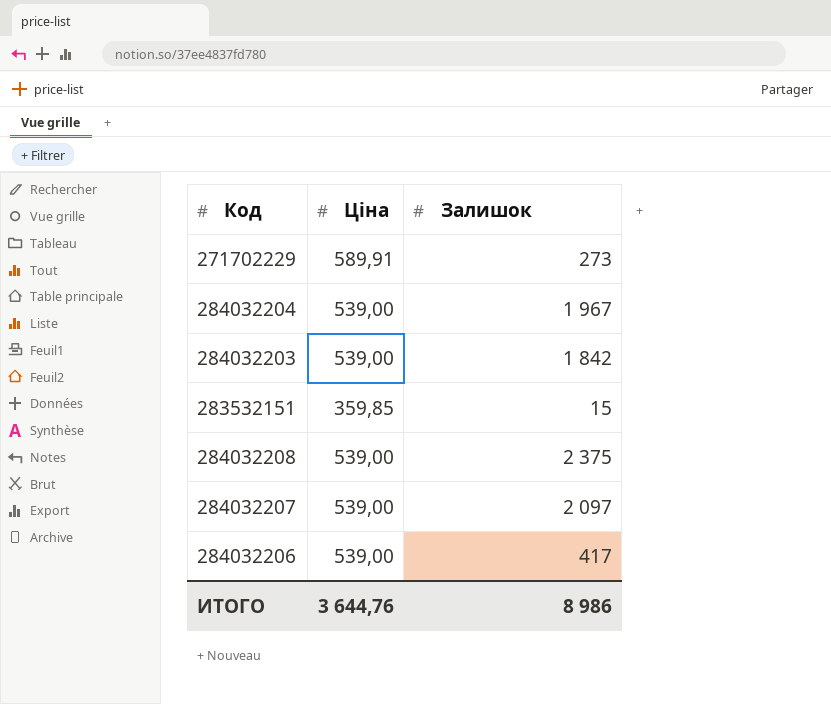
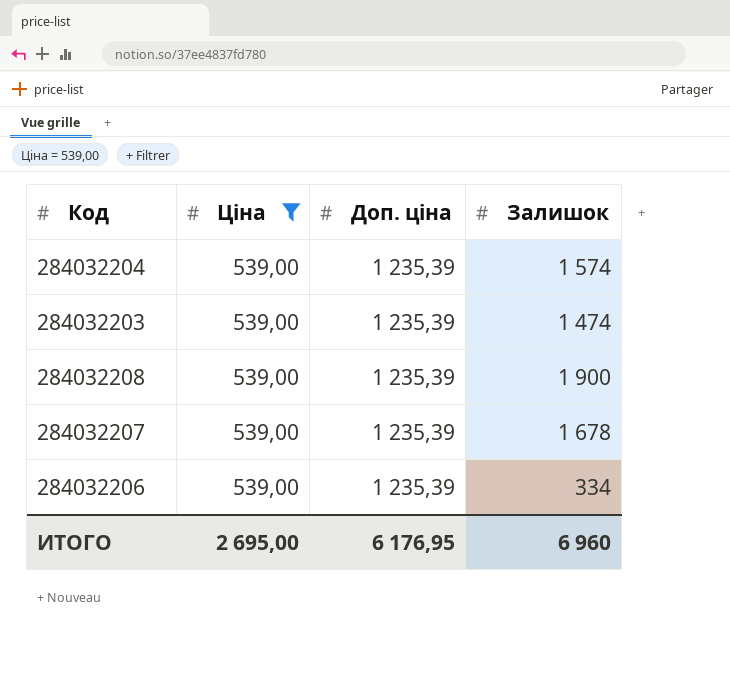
filter: none -> Ціна = 539,00
column Доп. ціна | position: none -> 3
284032204 | Залишок: 1 967 -> 1 574
284032203 | Залишок: 1 842 -> 1 474
284032208 | Залишок: 2 375 -> 1 900
284032207 | Залишок: 2 097 -> 1 678
284032206 | Залишок: 417 -> 334
ИТОГО | Ціна: 3 644,76 -> 2 695,00
ИТОГО | Залишок: 8 986 -> 6 960

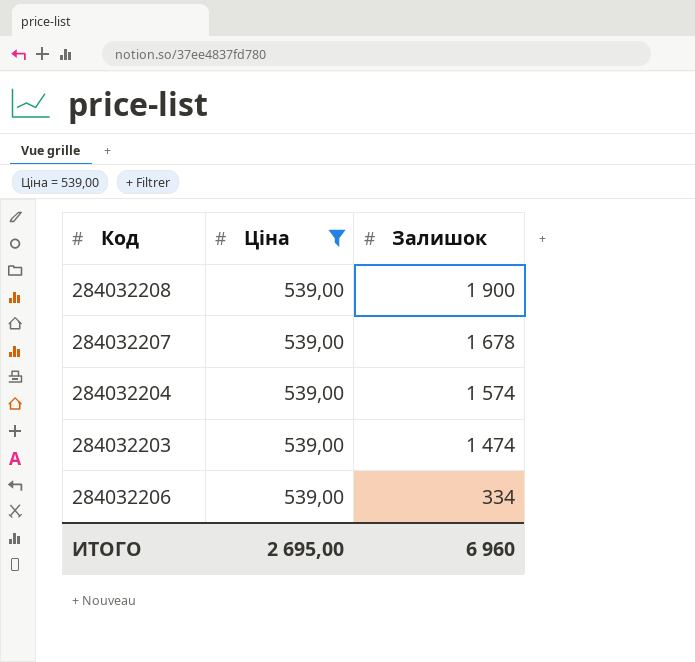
row order: none -> Залишок descending
column Доп. ціна | position: 3 -> none

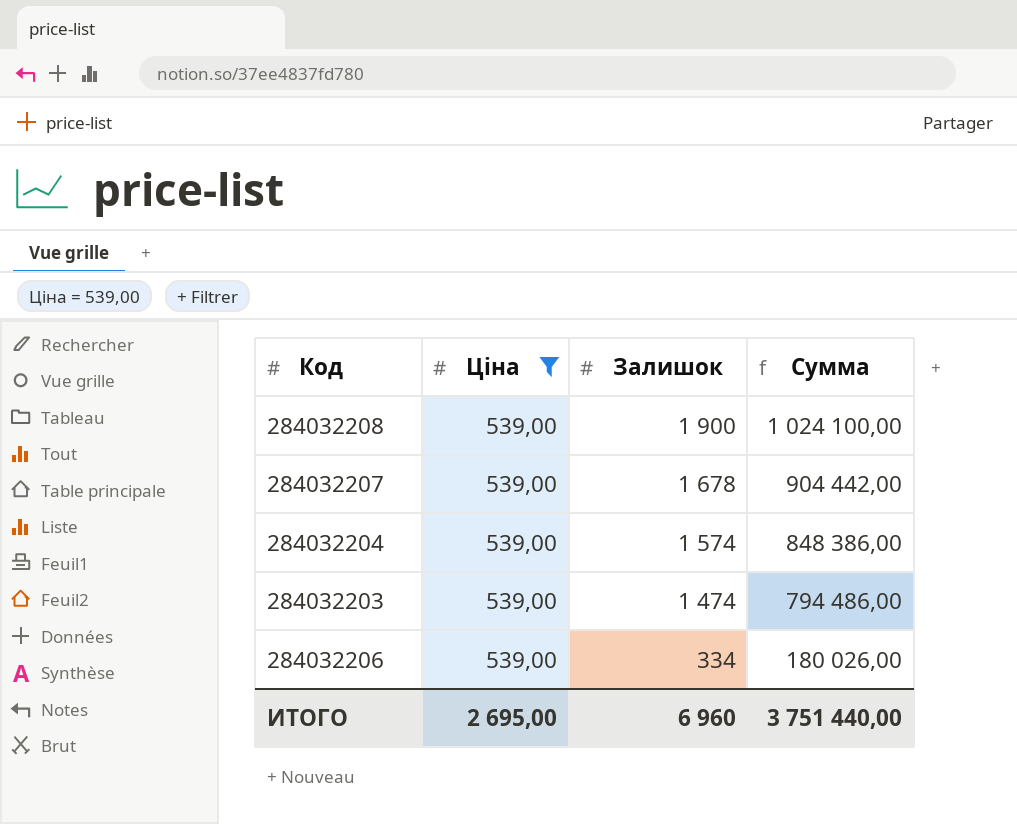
column Сумма | formula: none -> [Ціна] * [Залишок]

